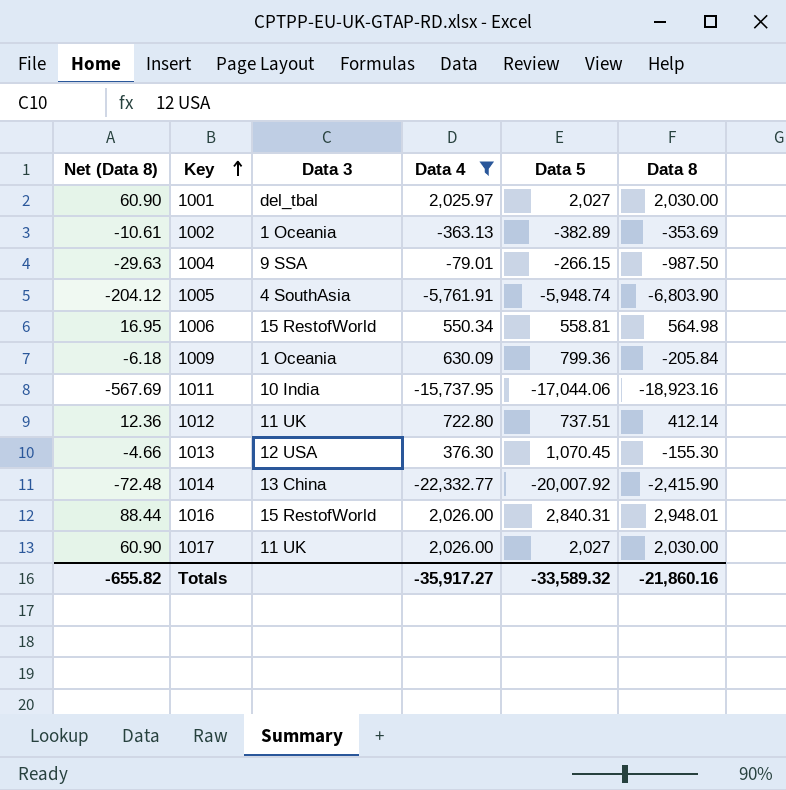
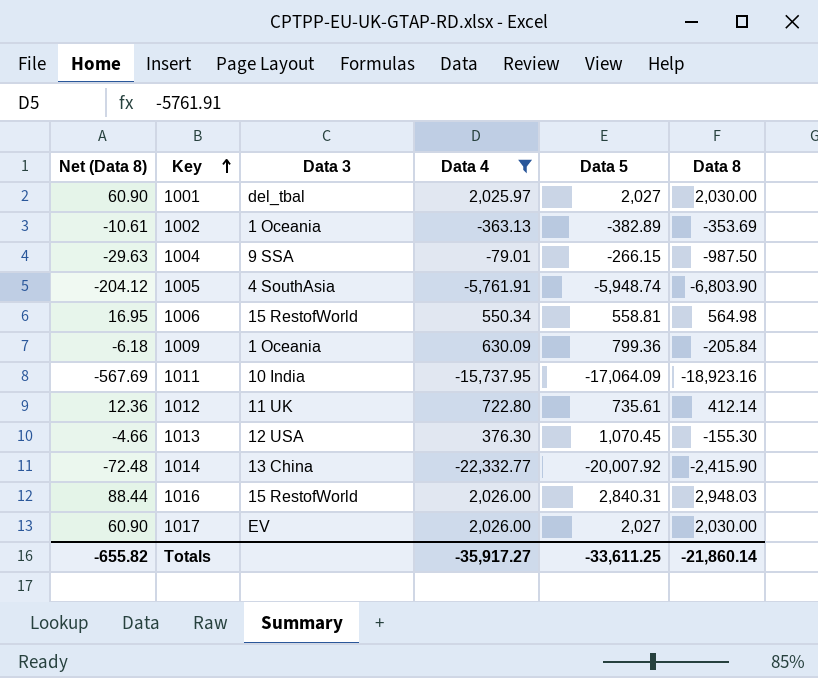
1011 | Data 5: -17,044.06 -> -17,064.09
1012 | Data 5: 737.51 -> 735.61
1016 | Data 8: 2,948.01 -> 2,948.03
1017 | Data 3: 11 UK -> EV
Totals | Data 5: -33,589.32 -> -33,611.25
Totals | Data 8: -21,860.16 -> -21,860.14

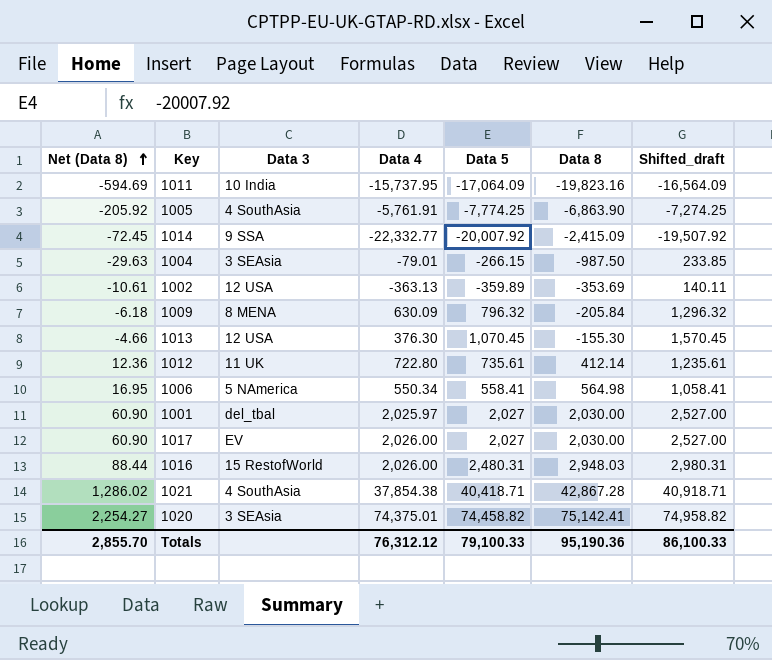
filter: Data 4 <= 2,026.00 -> none
row order: Key ascending -> Net (Data 8) ascending
column Shifted_draft | formula: none -> [Data 5] + 500
1011 | Net (Data 8): -567.69 -> -594.69
1011 | Data 8: -18,923.16 -> -19,823.16
1005 | Net (Data 8): -204.12 -> -205.92
1005 | Data 5: -5,948.74 -> -7,774.25
1005 | Data 8: -6,803.90 -> -6,863.90
1014 | Net (Data 8): -72.48 -> -72.45
1014 | Data 3: 13 China -> 9 SSA
1014 | Data 8: -2,415.90 -> -2,415.09
1004 | Data 3: 9 SSA -> 3 SEAsia
1002 | Data 3: 1 Oceania -> 12 USA
1002 | Data 5: -382.89 -> -359.89
1009 | Data 3: 1 Oceania -> 8 MENA
1009 | Data 5: 799.36 -> 796.32
1006 | Data 3: 15 RestofWorld -> 5 NAmerica
1006 | Data 5: 558.81 -> 558.41
1016 | Data 5: 2,840.31 -> 2,480.31
Totals | Net (Data 8): -655.82 -> 2,855.70
Totals | Data 4: -35,917.27 -> 76,312.12
Totals | Data 5: -33,611.25 -> 79,100.33
Totals | Data 8: -21,860.14 -> 95,190.36

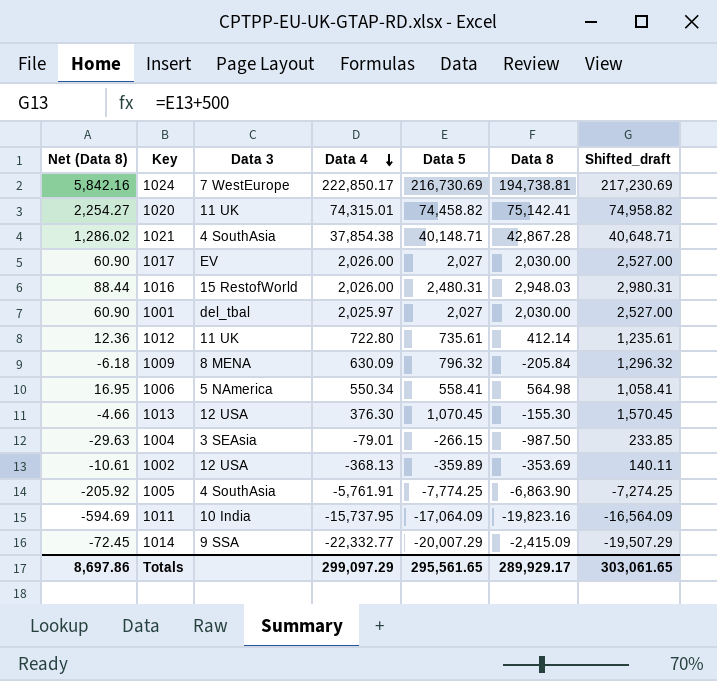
row order: Net (Data 8) ascending -> Data 4 descending
row 1024: none -> 5,842.16 | 7 WestEurope | 222,850.17 | 216,730.69 | 194,738.81 | 217,230.69
1020 | Data 3: 3 SEAsia -> 11 UK
1020 | Data 4: 74,375.01 -> 74,315.01
1021 | Data 5: 40,418.71 -> 40,148.71
1021 | Shifted_draft: 40,918.71 -> 40,648.71
1002 | Data 4: -363.13 -> -368.13
1014 | Data 5: -20,007.92 -> -20,007.29
1014 | Shifted_draft: -19,507.92 -> -19,507.29
Totals | Net (Data 8): 2,855.70 -> 8,697.86
Totals | Data 4: 76,312.12 -> 299,097.29
Totals | Data 5: 79,100.33 -> 295,561.65
Totals | Data 8: 95,190.36 -> 289,929.17
Totals | Shifted_draft: 86,100.33 -> 303,061.65

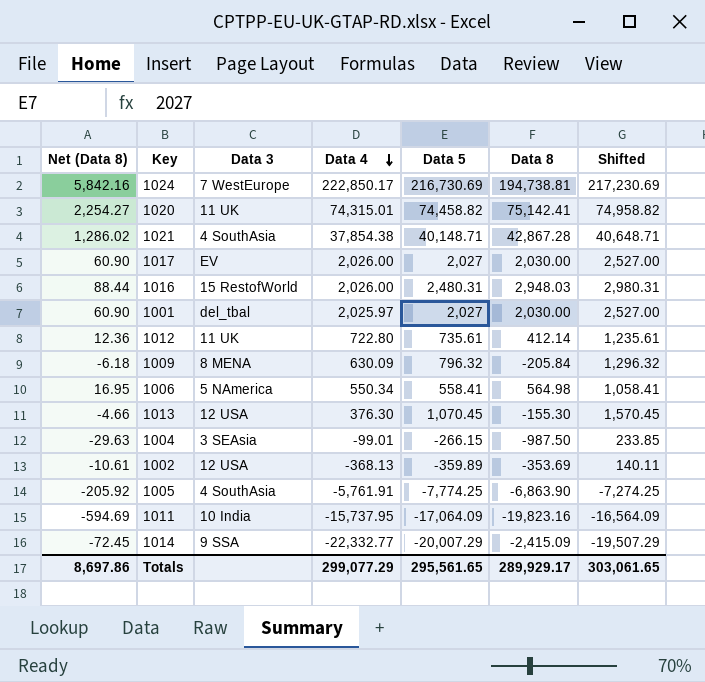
column name: Shifted_draft -> Shifted
1004 | Data 4: -79.01 -> -99.01
Totals | Data 4: 299,097.29 -> 299,077.29

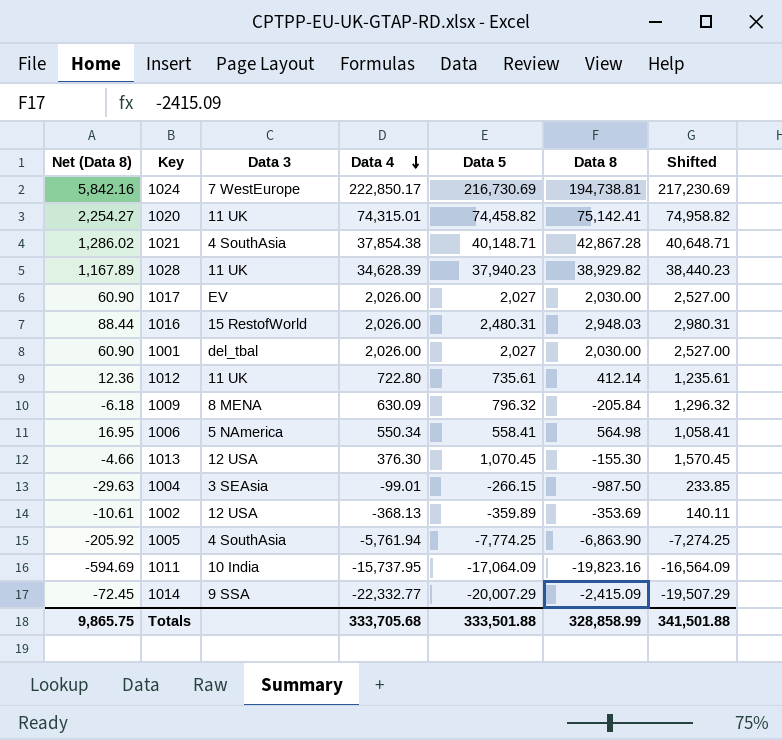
row 1028: none -> 1,167.89 | 11 UK | 34,628.39 | 37,940.23 | 38,929.82 | 38,440.23
1001 | Data 4: 2,025.97 -> 2,026.00
1005 | Data 4: -5,761.91 -> -5,761.94
Totals | Net (Data 8): 8,697.86 -> 9,865.75
Totals | Data 4: 299,077.29 -> 333,705.68
Totals | Data 5: 295,561.65 -> 333,501.88
Totals | Data 8: 289,929.17 -> 328,858.99
Totals | Shifted: 303,061.65 -> 341,501.88

